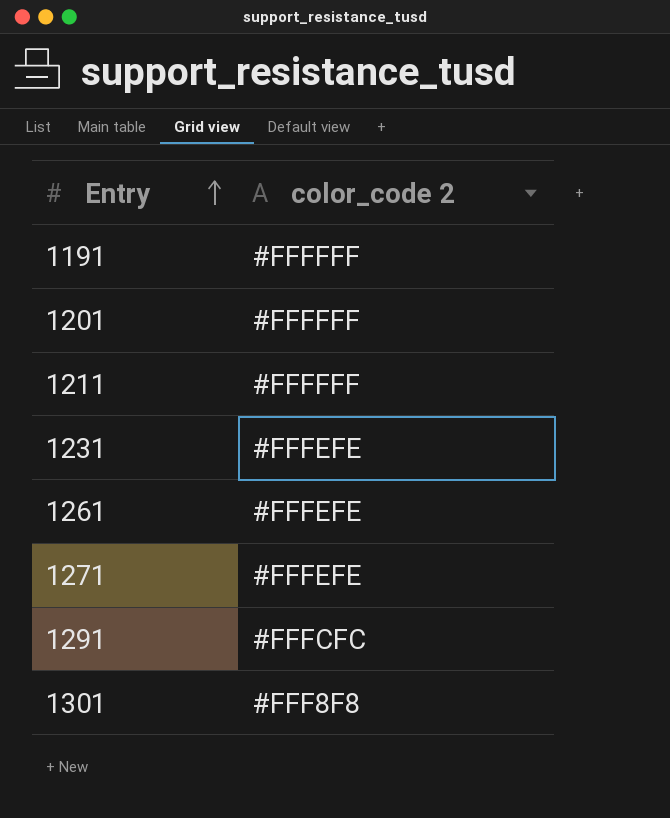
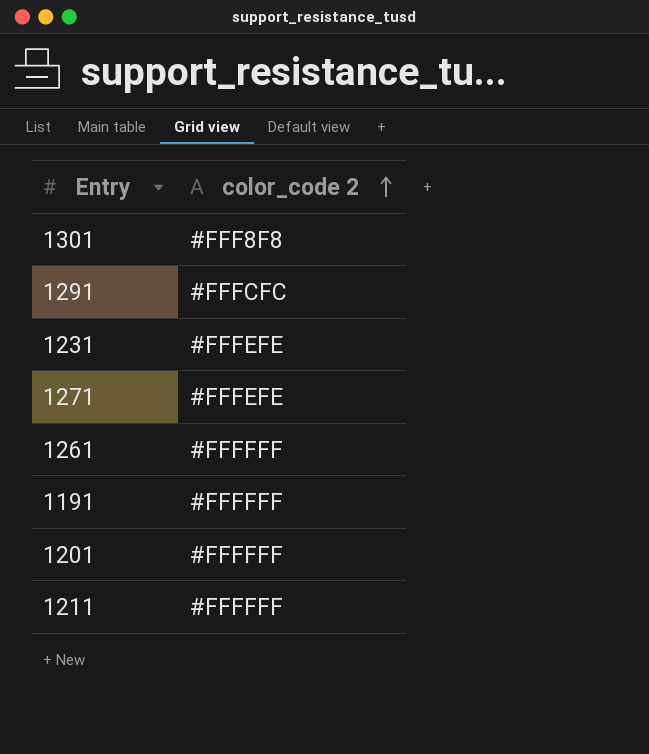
row order: Entry ascending -> color_code 2 ascending
1261 | color_code 2: #FFFEFE -> #FFFFFF

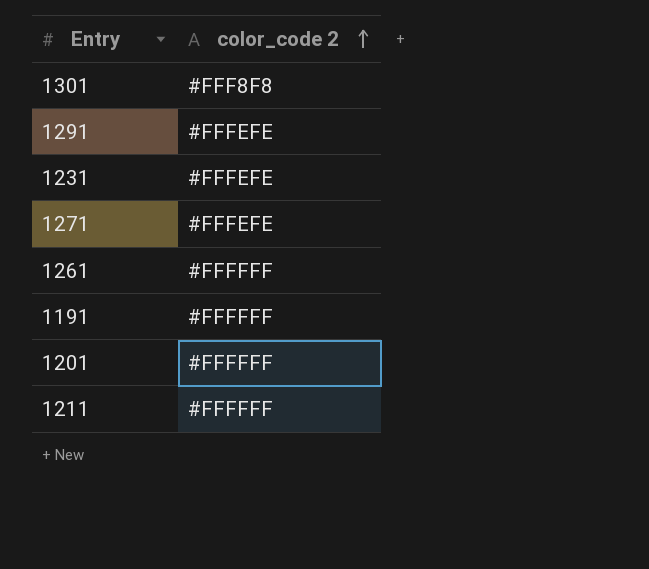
1291 | color_code 2: #FFFCFC -> #FFFEFE

